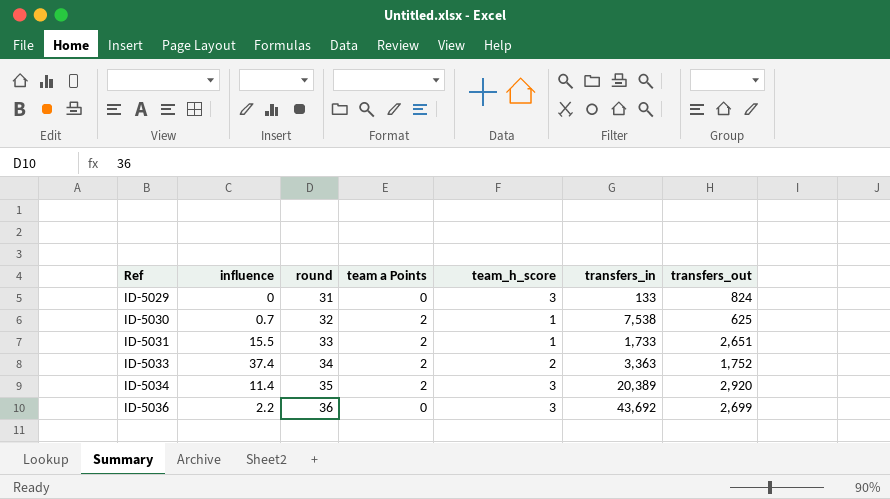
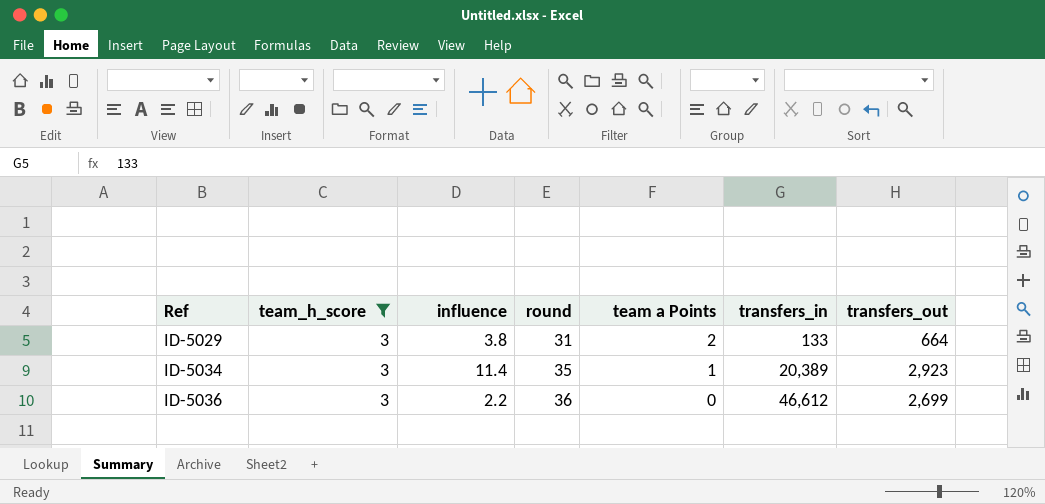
filter: none -> team_h_score = 3
column team_h_score | position: 5 -> 2
ID-5029 | influence: 0 -> 3.8
ID-5029 | team a Points: 0 -> 2
ID-5029 | transfers_out: 824 -> 664
ID-5034 | team a Points: 2 -> 1
ID-5034 | transfers_out: 2,920 -> 2,923
ID-5036 | transfers_in: 43,692 -> 46,612

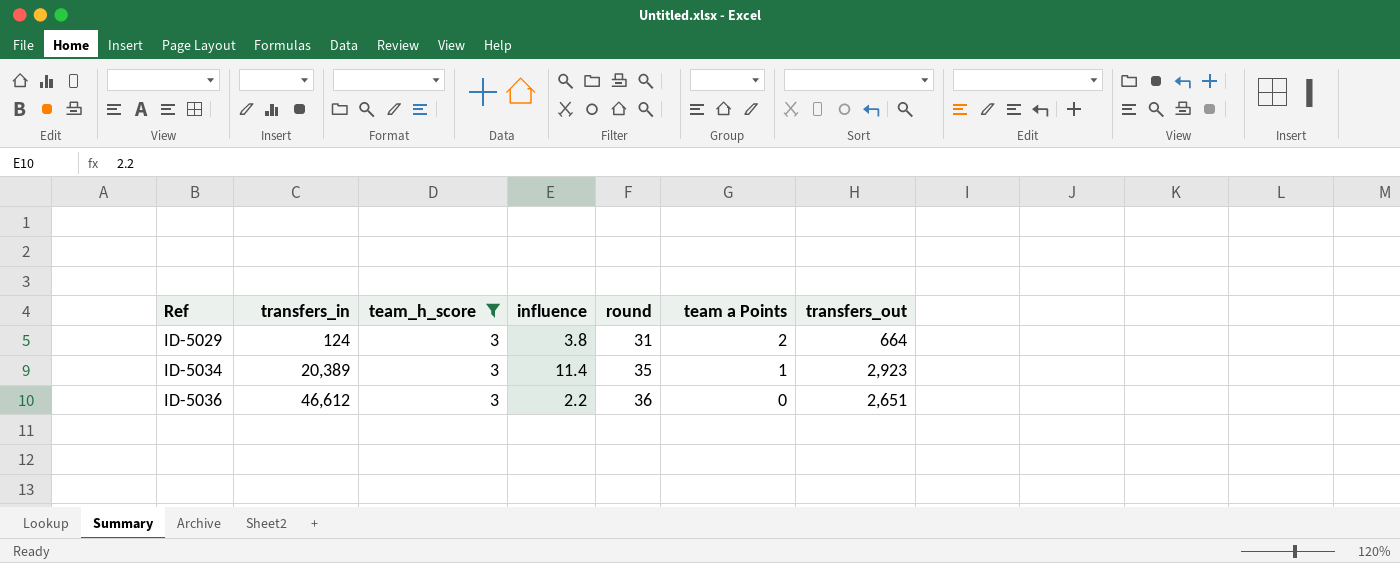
column transfers_in | position: 6 -> 2
ID-5029 | transfers_in: 133 -> 124
ID-5036 | transfers_out: 2,699 -> 2,651

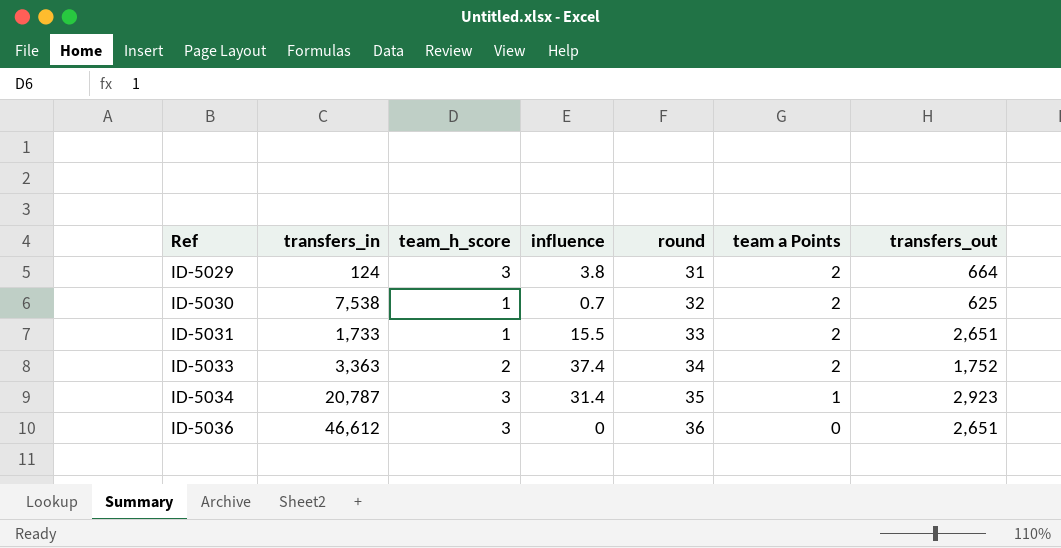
filter: team_h_score = 3 -> none
ID-5034 | transfers_in: 20,389 -> 20,787
ID-5034 | influence: 11.4 -> 31.4
ID-5036 | influence: 2.2 -> 0

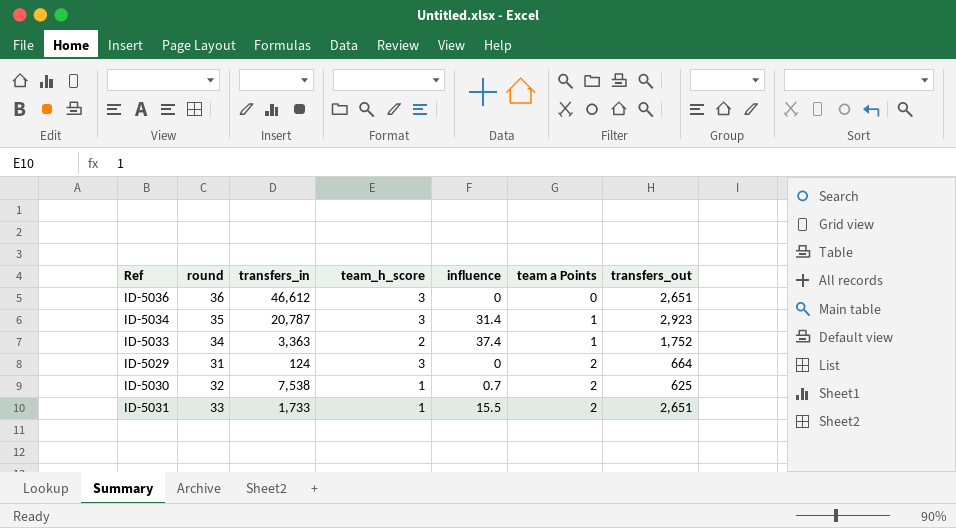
row order: Ref ascending -> team a Points ascending
column round | position: 5 -> 2
ID-5033 | team a Points: 2 -> 1
ID-5029 | influence: 3.8 -> 0

